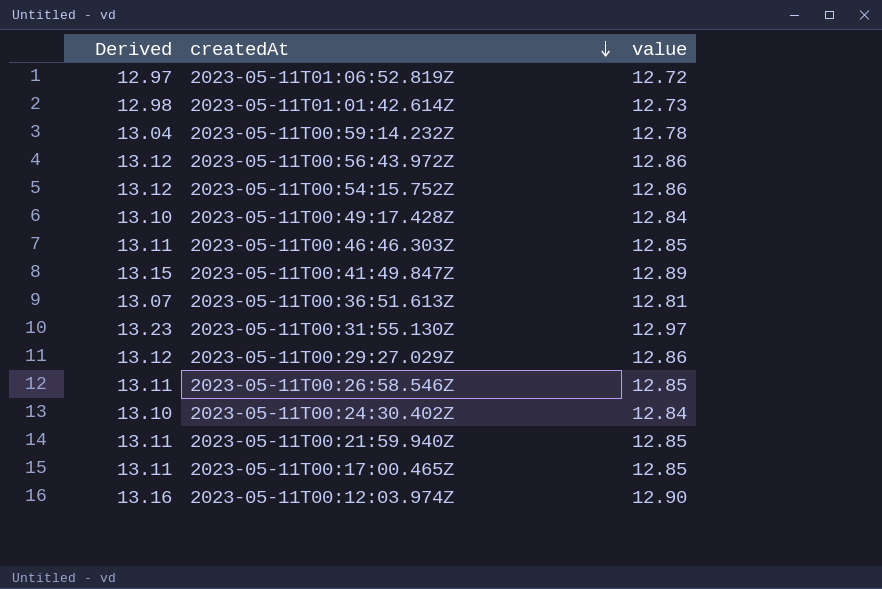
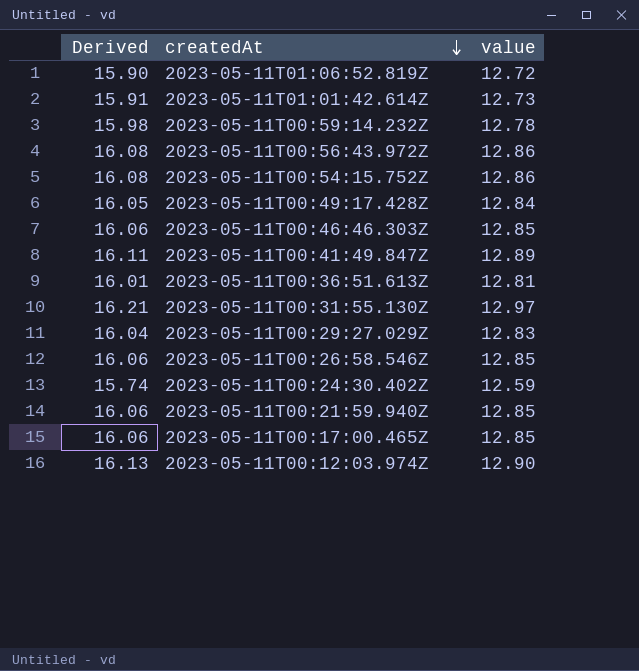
column Derived | formula: [value] * 1.02 -> [value] * 1.25
2023-05-11T00:29:27.029Z | value: 12.86 -> 12.83
2023-05-11T00:24:30.402Z | value: 12.84 -> 12.59

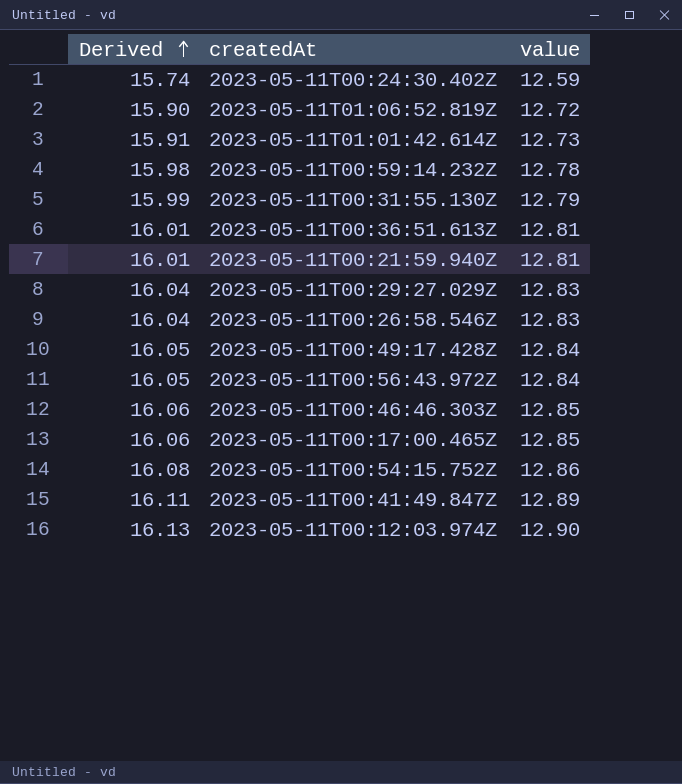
row order: createdAt descending -> Derived ascending
2023-05-11T00:31:55.130Z | Derived: 16.21 -> 15.99
2023-05-11T00:31:55.130Z | value: 12.97 -> 12.79
2023-05-11T00:21:59.940Z | Derived: 16.06 -> 16.01
2023-05-11T00:21:59.940Z | value: 12.85 -> 12.81
2023-05-11T00:26:58.546Z | Derived: 16.06 -> 16.04
2023-05-11T00:26:58.546Z | value: 12.85 -> 12.83
2023-05-11T00:56:43.972Z | Derived: 16.08 -> 16.05
2023-05-11T00:56:43.972Z | value: 12.86 -> 12.84

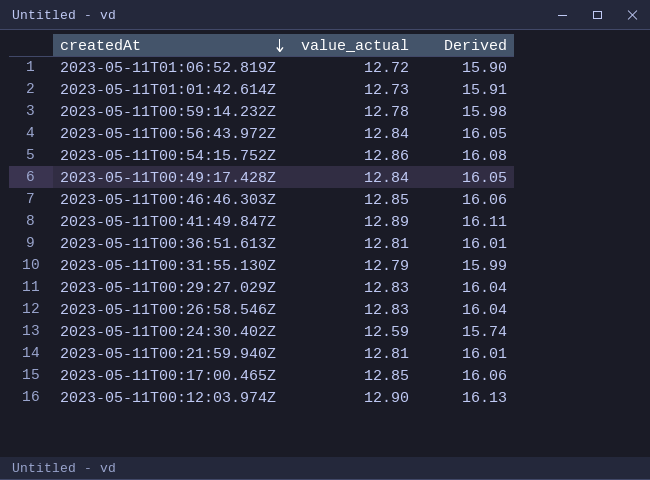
row order: Derived ascending -> createdAt descending
column name: value -> value_actual
column Derived | position: 1 -> 3

